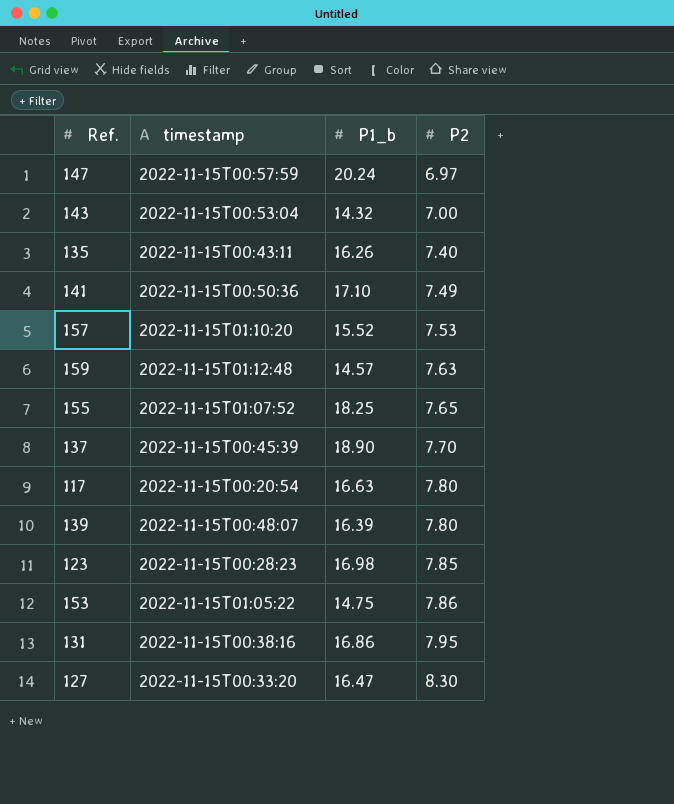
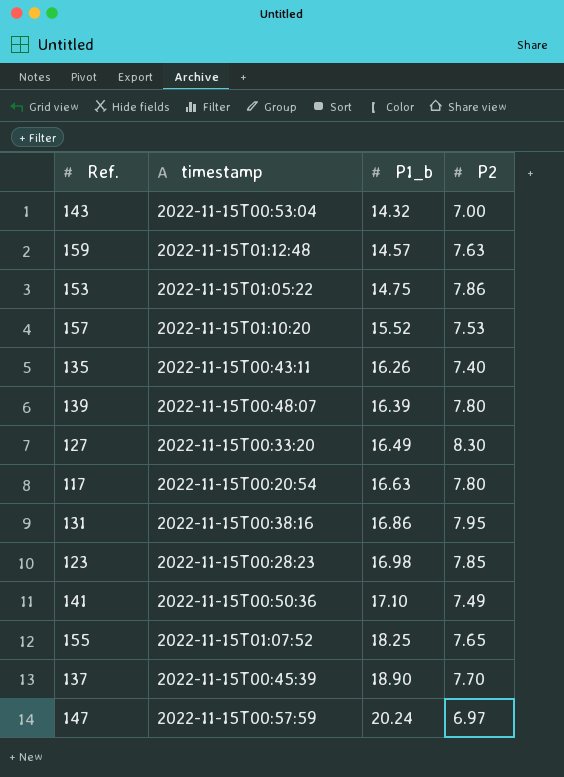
row order: P2 ascending -> P1_b ascending
127 | P1_b: 16.47 -> 16.49

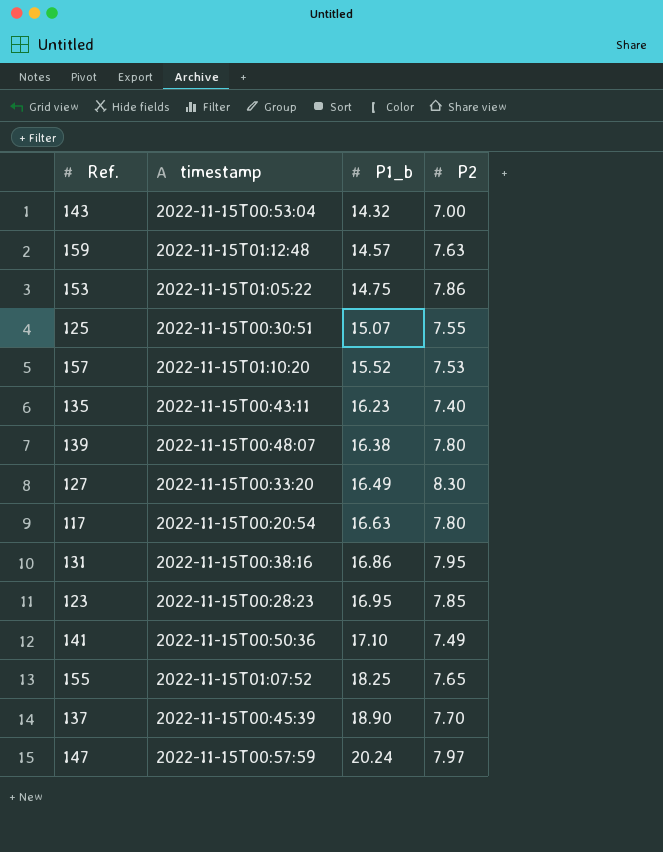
row 125: none -> 2022-11-15T00:30:51 | 15.07 | 7.55
135 | P1_b: 16.26 -> 16.23
139 | P1_b: 16.39 -> 16.38
123 | P1_b: 16.98 -> 16.95
147 | P2: 6.97 -> 7.97

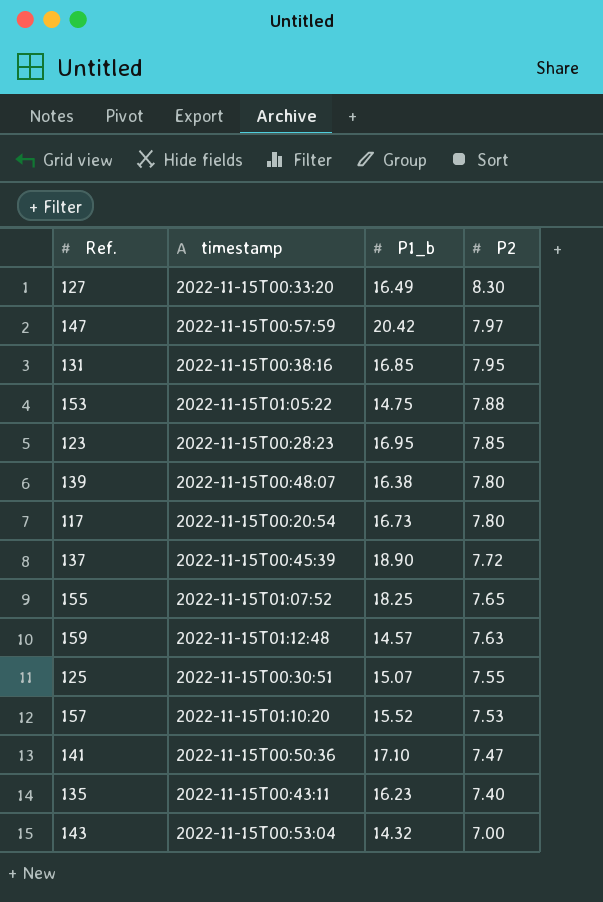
row order: P1_b ascending -> P2 descending
147 | P1_b: 20.24 -> 20.42
131 | P1_b: 16.86 -> 16.85
153 | P2: 7.86 -> 7.88
117 | P1_b: 16.63 -> 16.73
137 | P2: 7.70 -> 7.72
141 | P2: 7.49 -> 7.47

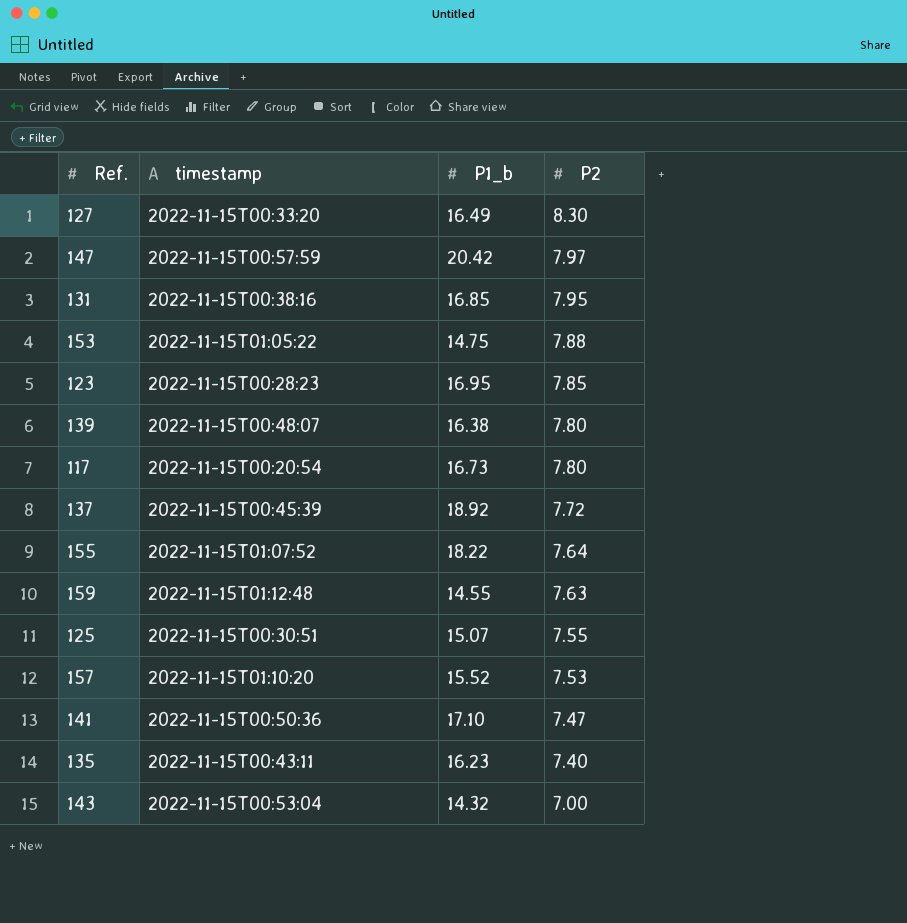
137 | P1_b: 18.90 -> 18.92
155 | P1_b: 18.25 -> 18.22
155 | P2: 7.65 -> 7.64
159 | P1_b: 14.57 -> 14.55

